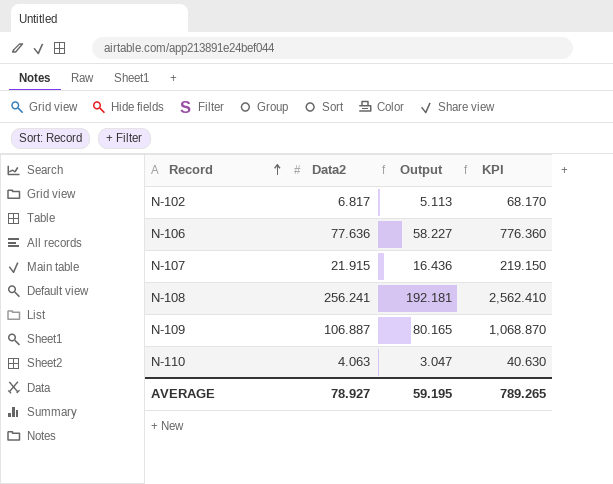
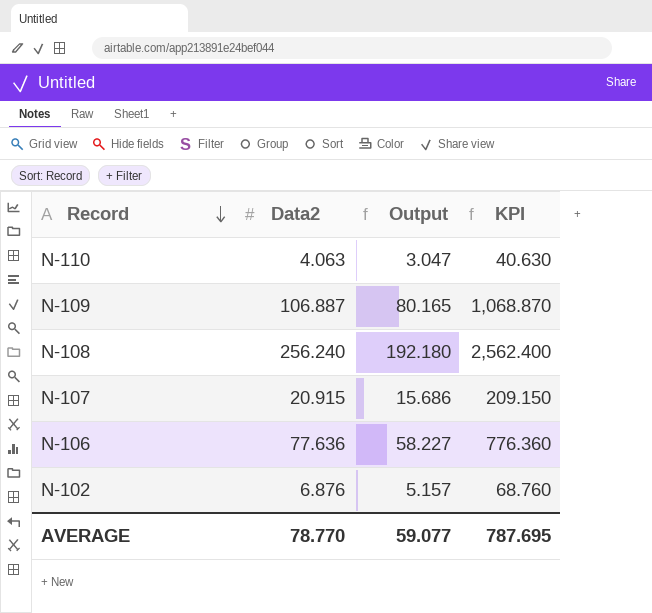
row order: Record ascending -> Record descending
N-108 | Data2: 256.241 -> 256.240
N-108 | Output: 192.181 -> 192.180
N-108 | KPI: 2,562.410 -> 2,562.400
N-107 | Data2: 21.915 -> 20.915
N-107 | Output: 16.436 -> 15.686
N-107 | KPI: 219.150 -> 209.150
N-102 | Data2: 6.817 -> 6.876
N-102 | Output: 5.113 -> 5.157
N-102 | KPI: 68.170 -> 68.760
AVERAGE | Data2: 78.927 -> 78.770
AVERAGE | Output: 59.195 -> 59.077
AVERAGE | KPI: 789.265 -> 787.695

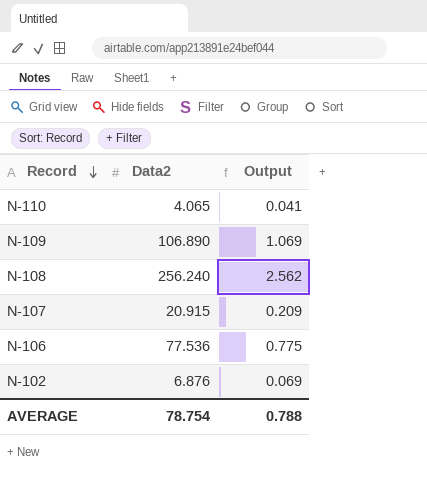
column KPI | formula: [Data2] * 10 -> none
column Output | formula: [Data2] * 0.75 -> [Data2] * 0.01
N-110 | Data2: 4.063 -> 4.065
N-109 | Data2: 106.887 -> 106.890
N-106 | Data2: 77.636 -> 77.536
AVERAGE | Data2: 78.770 -> 78.754
AVERAGE | Output: 59.077 -> 0.788

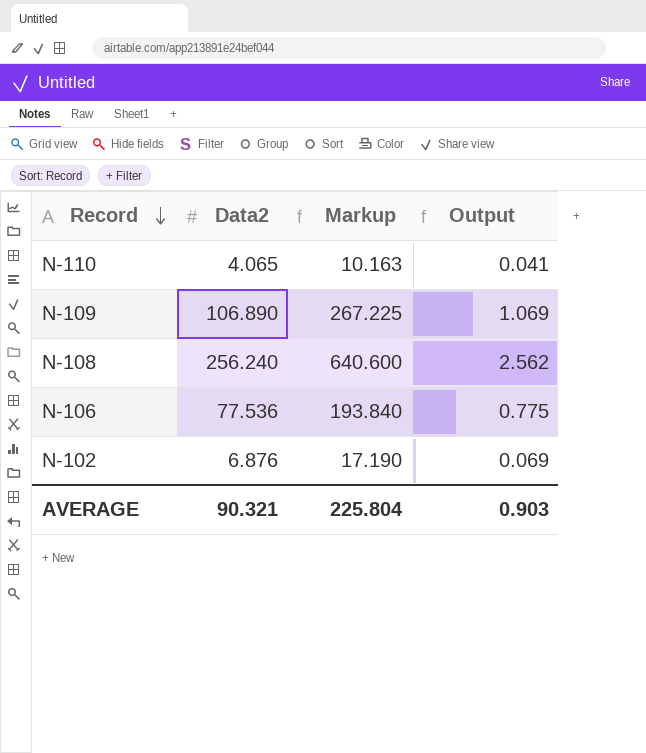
column Markup | formula: none -> [Data2] * 2.5
row N-107: 20.915 | 0.209 -> none
AVERAGE | Data2: 78.754 -> 90.321
AVERAGE | Output: 0.788 -> 0.903

